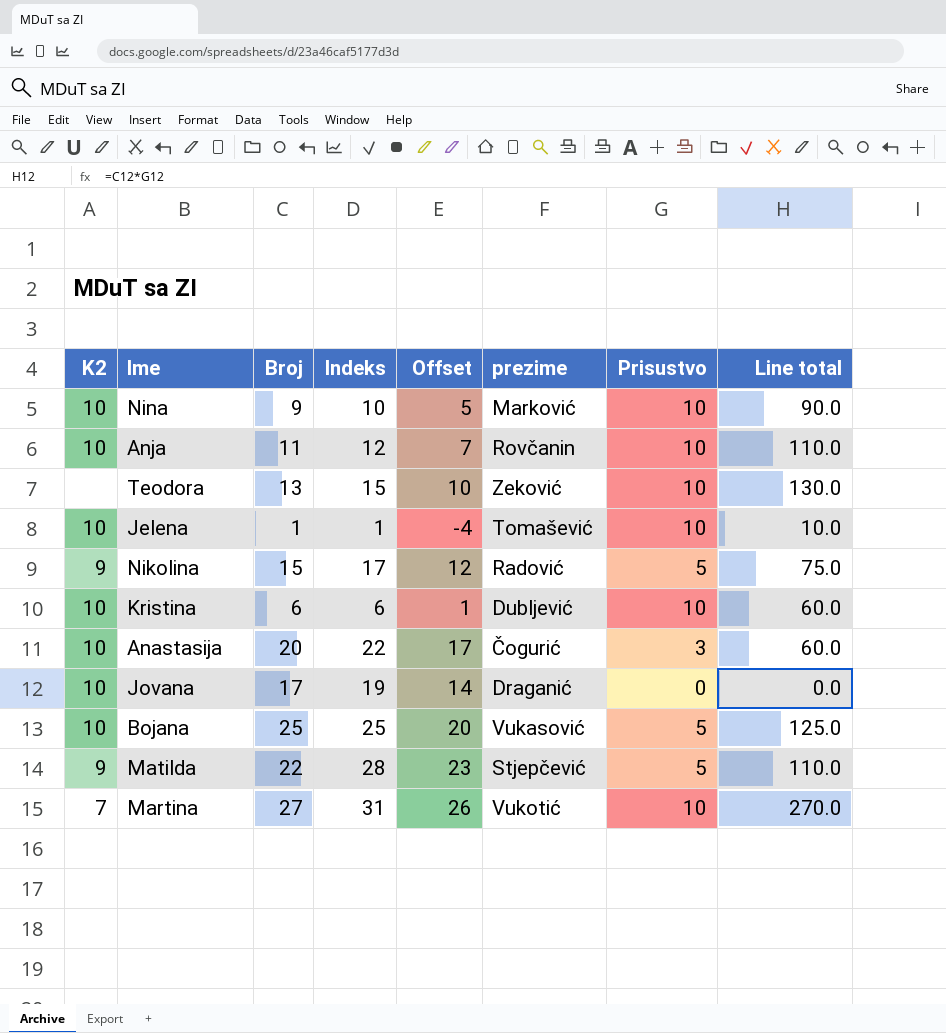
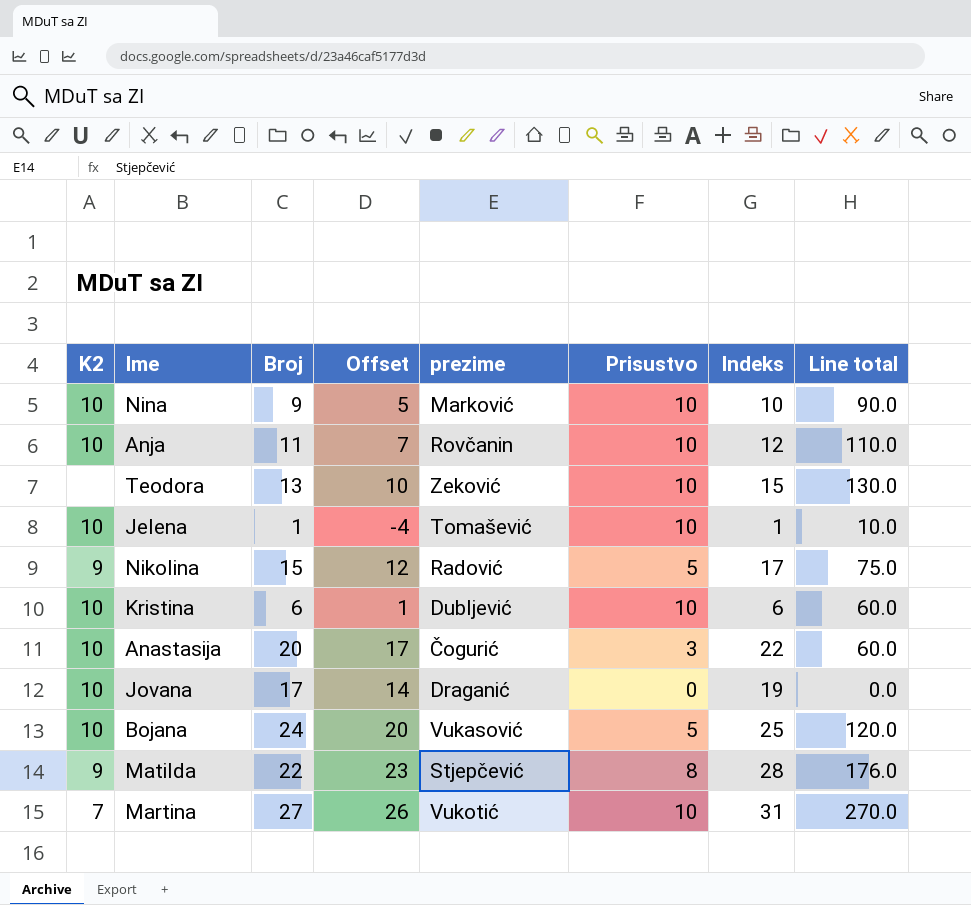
column Indeks | position: 4 -> 7
Bojana | Broj: 25 -> 24
Bojana | Line total: 125.0 -> 120.0
Matilda | Prisustvo: 5 -> 8
Matilda | Line total: 110.0 -> 176.0

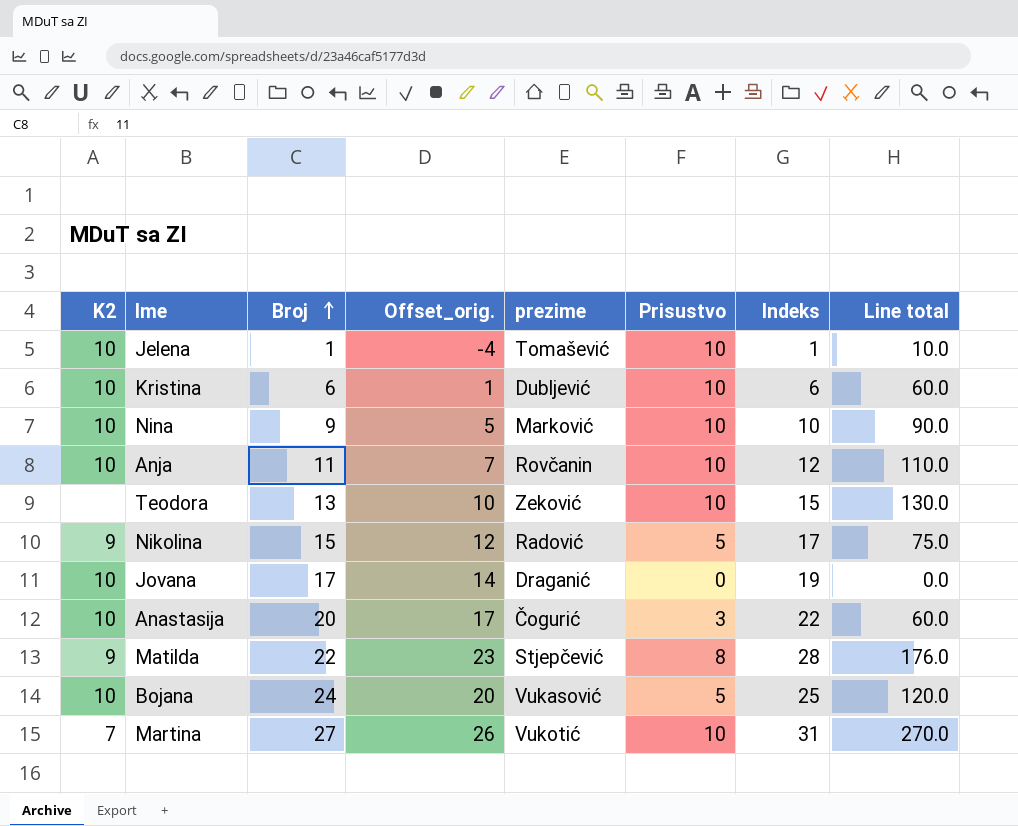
row order: none -> Broj ascending
column name: Offset -> Offset_orig.

